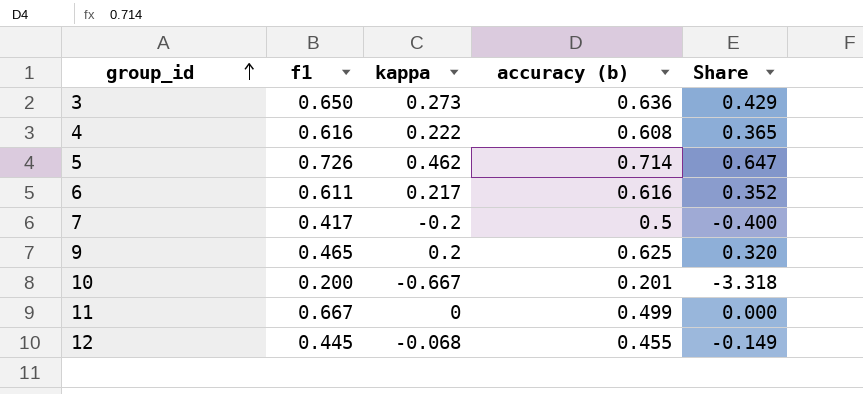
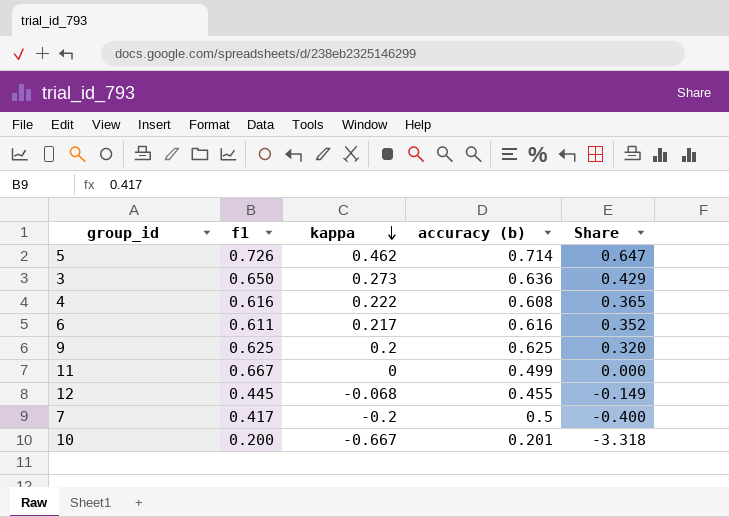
row order: group_id ascending -> kappa descending
9 | f1: 0.465 -> 0.625

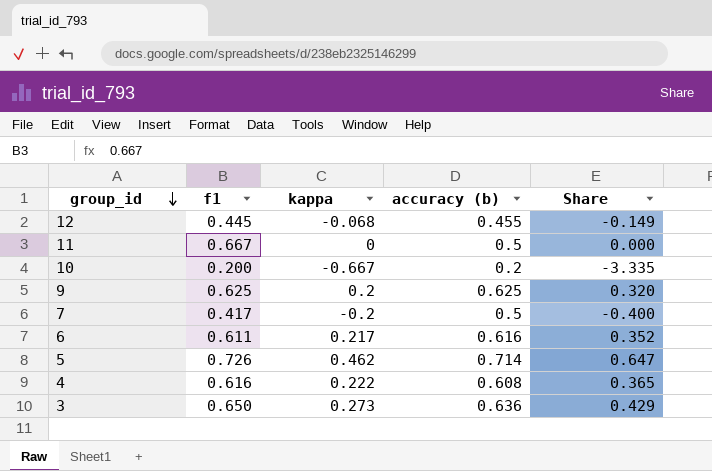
row order: kappa descending -> group_id descending
11 | accuracy (b): 0.499 -> 0.5
10 | accuracy (b): 0.201 -> 0.2
10 | Share: -3.318 -> -3.335

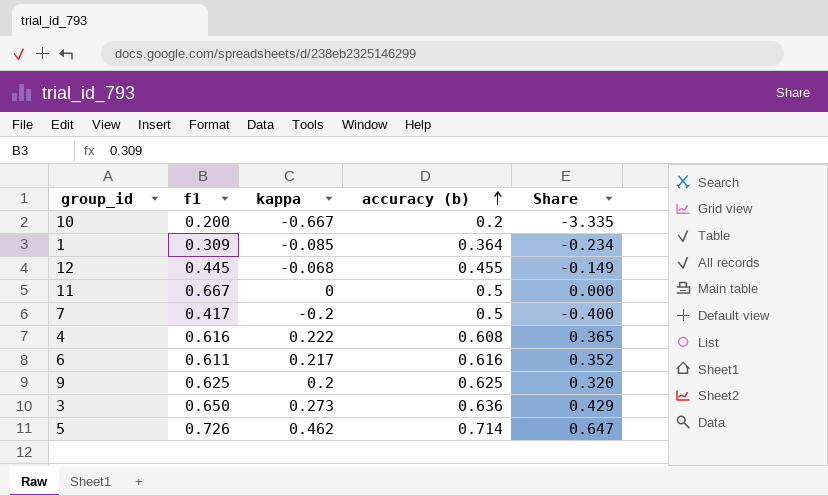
row order: group_id descending -> accuracy (b) ascending
row 1: none -> 0.309 | -0.085 | 0.364 | -0.234

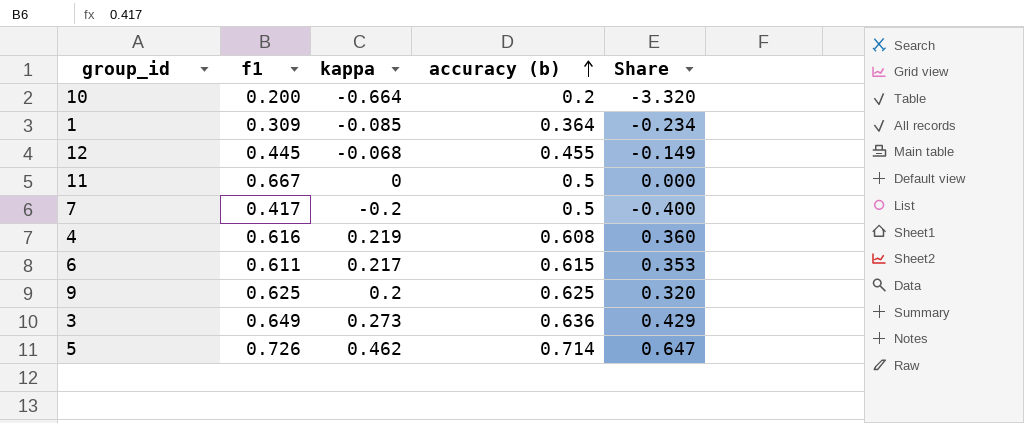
10 | kappa: -0.667 -> -0.664
10 | Share: -3.335 -> -3.320
4 | kappa: 0.222 -> 0.219
4 | Share: 0.365 -> 0.360
6 | accuracy (b): 0.616 -> 0.615
6 | Share: 0.352 -> 0.353
3 | f1: 0.650 -> 0.649

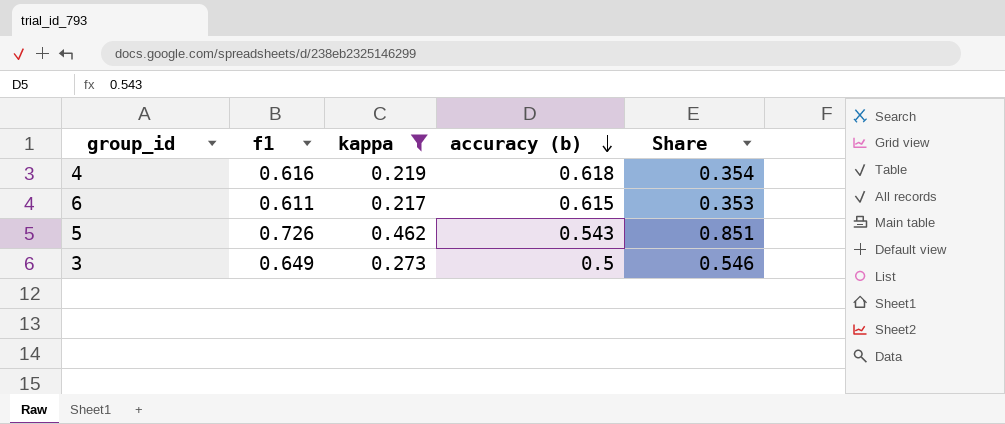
filter: none -> kappa >= 0.217
row order: accuracy (b) ascending -> accuracy (b) descending
4 | accuracy (b): 0.608 -> 0.618
4 | Share: 0.360 -> 0.354
5 | accuracy (b): 0.714 -> 0.543
5 | Share: 0.647 -> 0.851
3 | accuracy (b): 0.636 -> 0.5
3 | Share: 0.429 -> 0.546

